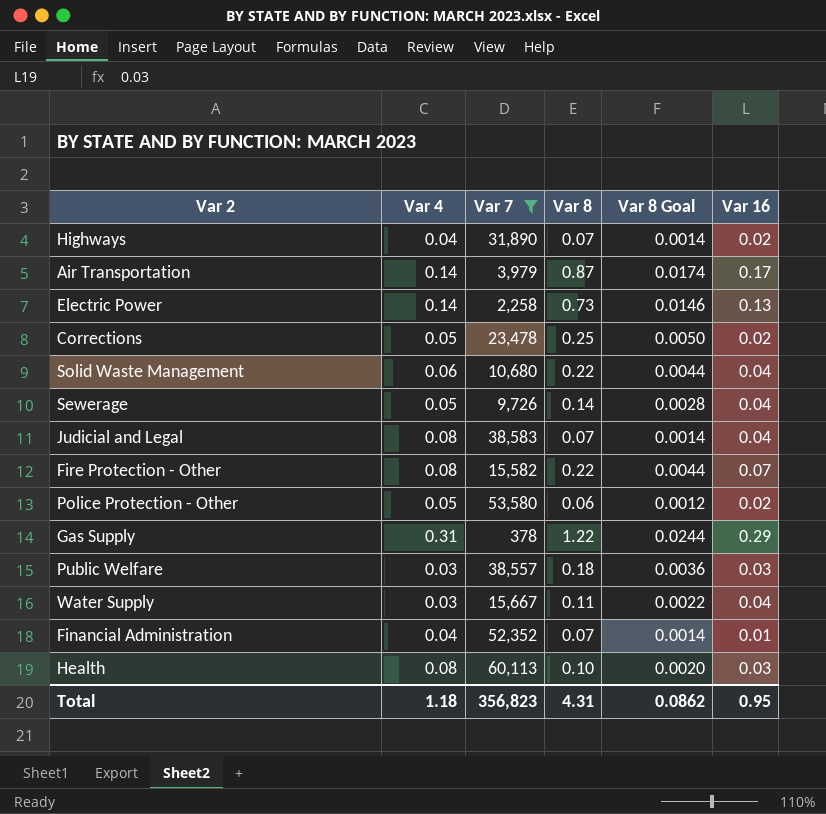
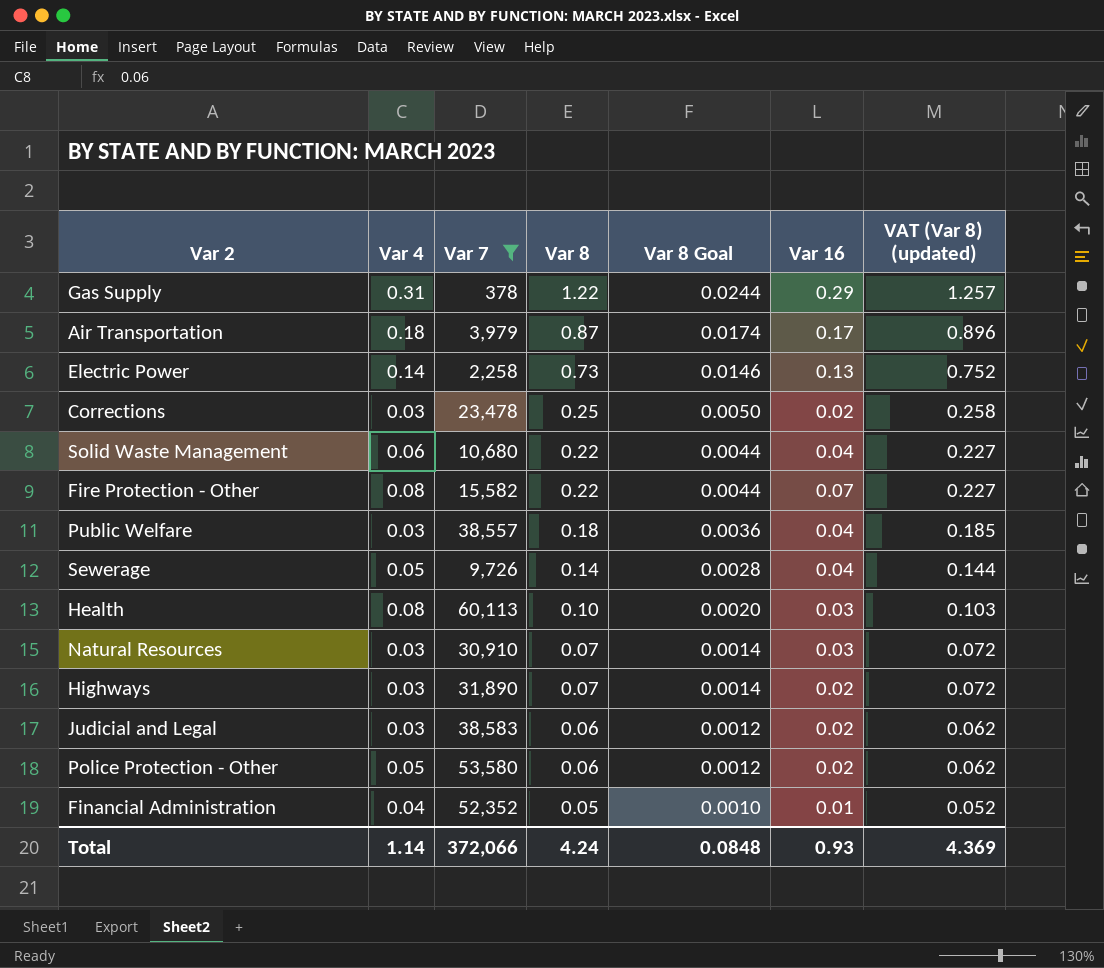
row order: none -> Var 8 descending
column VAT (Var 8) (updated) | formula: none -> [Var 8] * 1.03
row Water Supply: 0.03 | 15,667 | 0.11 | 0.0022 | 0.04 -> none
Air Transportation | Var 4: 0.14 -> 0.18
Corrections | Var 4: 0.05 -> 0.03
Public Welfare | Var 16: 0.03 -> 0.04
row Natural Resources: none -> 0.03 | 30,910 | 0.07 | 0.0014 | 0.03 | 0.072
Highways | Var 4: 0.04 -> 0.03
Judicial and Legal | Var 4: 0.08 -> 0.03
Judicial and Legal | Var 8: 0.07 -> 0.06
Judicial and Legal | Var 8 Goal: 0.0014 -> 0.0012
Judicial and Legal | Var 16: 0.04 -> 0.02
Financial Administration | Var 8: 0.07 -> 0.05
Financial Administration | Var 8 Goal: 0.0014 -> 0.0010
Total | Var 4: 1.18 -> 1.14
Total | Var 7: 356,823 -> 372,066
Total | Var 8: 4.31 -> 4.24
Total | Var 8 Goal: 0.0862 -> 0.0848
Total | Var 16: 0.95 -> 0.93

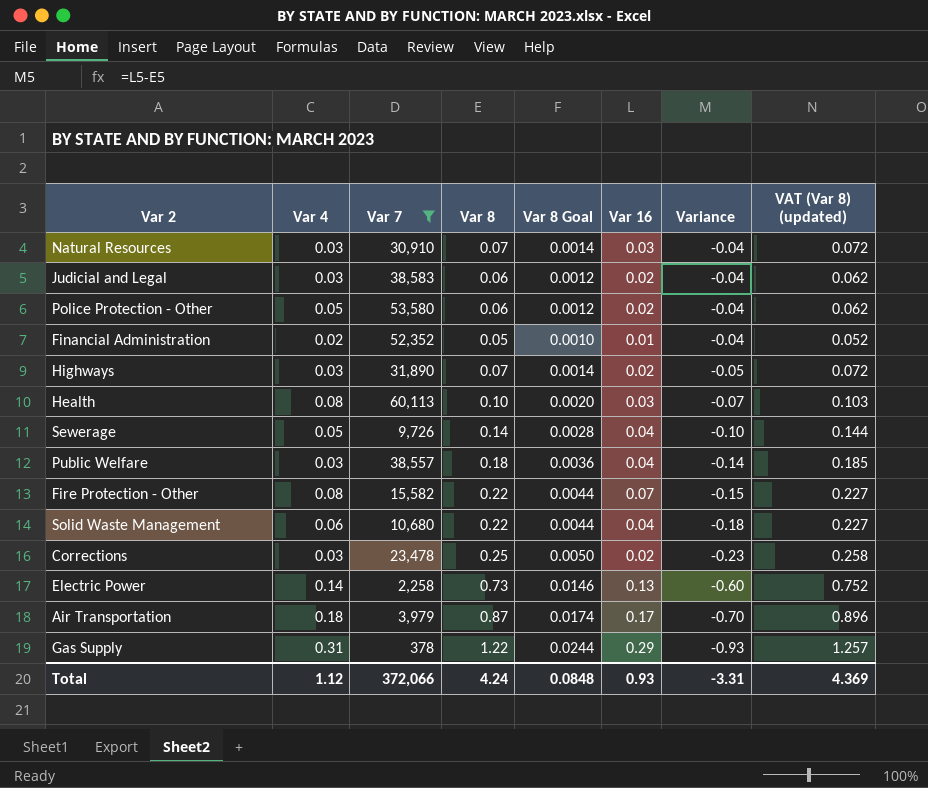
row order: Var 8 descending -> Variance descending
column Variance | formula: none -> [Var 16] - [Var 8]
Financial Administration | Var 4: 0.04 -> 0.02
Total | Var 4: 1.14 -> 1.12

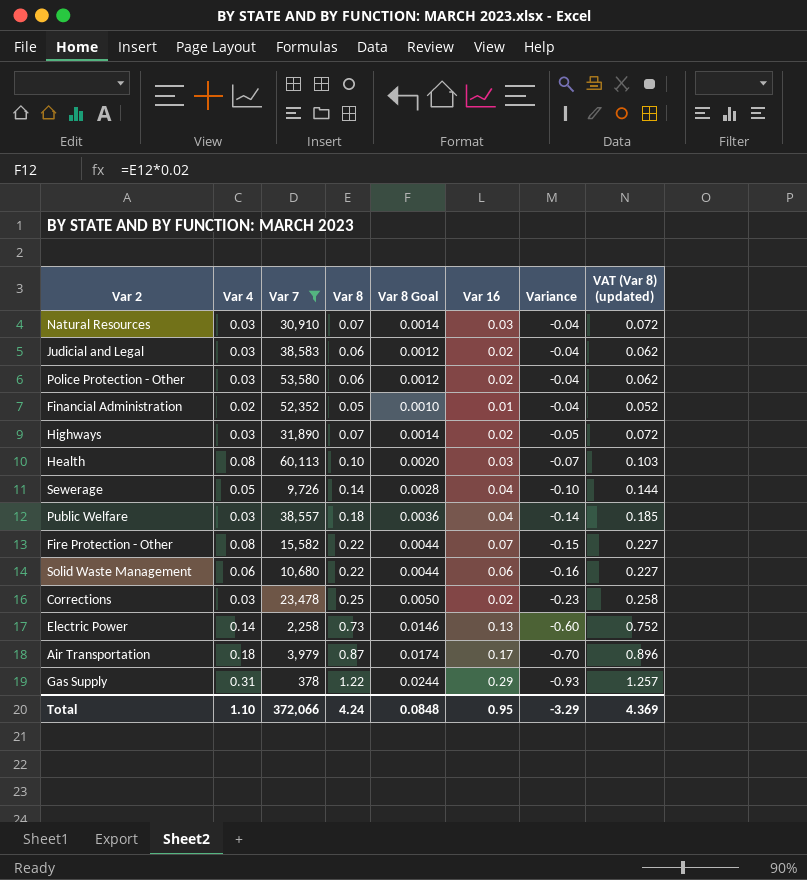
Police Protection - Other | Var 4: 0.05 -> 0.03
Solid Waste Management | Var 16: 0.04 -> 0.06
Solid Waste Management | Variance: -0.18 -> -0.16
Total | Var 4: 1.12 -> 1.10
Total | Var 16: 0.93 -> 0.95
Total | Variance: -3.31 -> -3.29

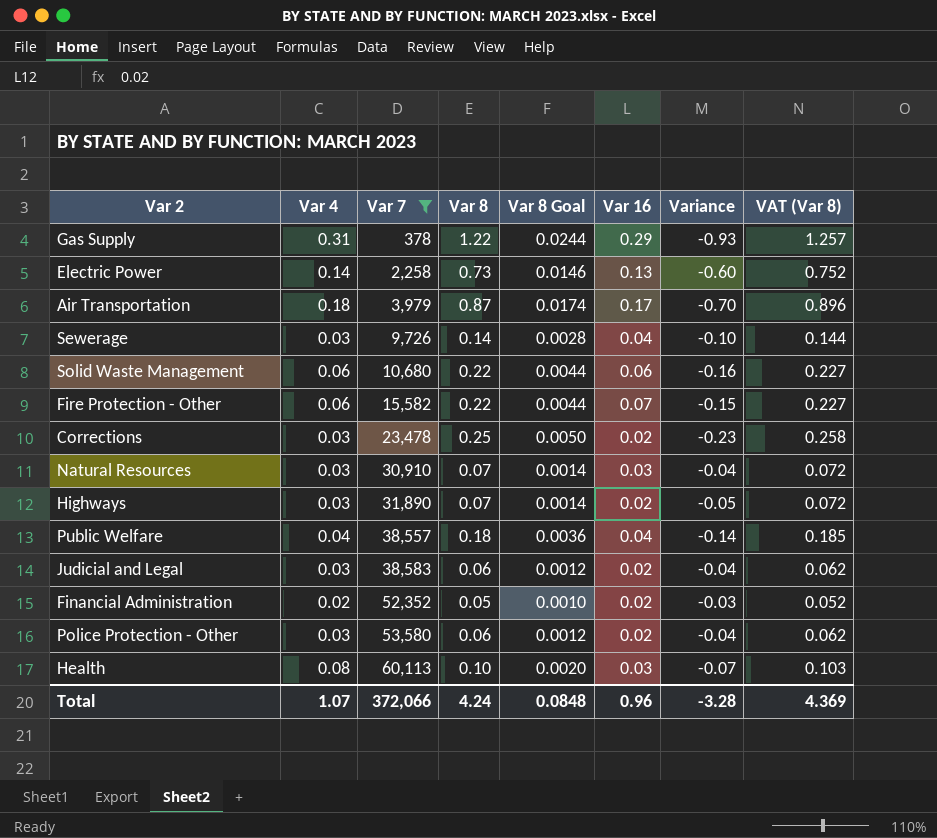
row order: Variance descending -> Var 7 ascending
column name: VAT (Var 8) (updated) -> VAT (Var 8)
Sewerage | Var 4: 0.05 -> 0.03
Fire Protection - Other | Var 4: 0.08 -> 0.06
Public Welfare | Var 4: 0.03 -> 0.04
Financial Administration | Var 16: 0.01 -> 0.02
Financial Administration | Variance: -0.04 -> -0.03
Total | Var 4: 1.10 -> 1.07
Total | Var 16: 0.95 -> 0.96
Total | Variance: -3.29 -> -3.28

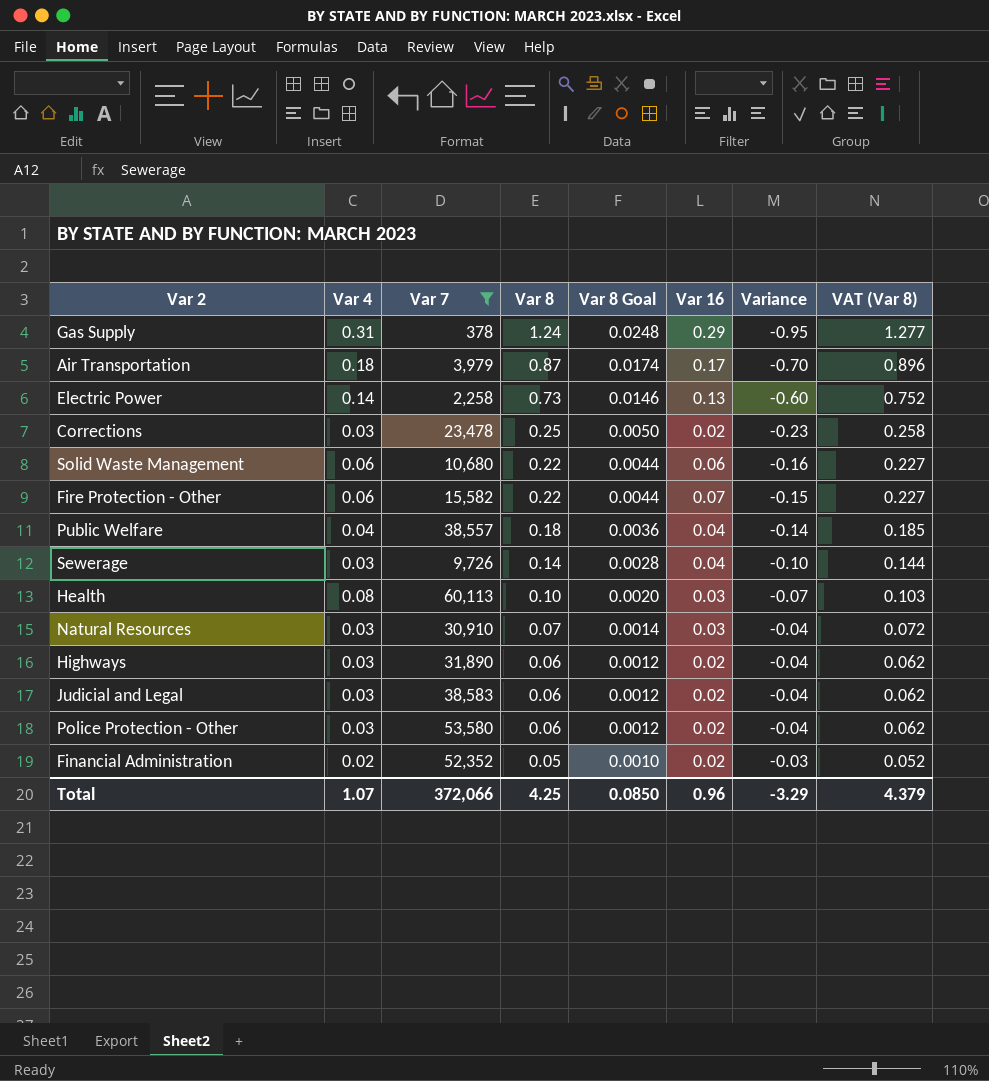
row order: Var 7 ascending -> Var 8 descending
Gas Supply | Var 8: 1.22 -> 1.24
Gas Supply | Var 8 Goal: 0.0244 -> 0.0248
Gas Supply | Variance: -0.93 -> -0.95
Gas Supply | VAT (Var 8): 1.257 -> 1.277
Highways | Var 8: 0.07 -> 0.06
Highways | Var 8 Goal: 0.0014 -> 0.0012
Highways | Variance: -0.05 -> -0.04
Highways | VAT (Var 8): 0.072 -> 0.062
Total | Var 8: 4.24 -> 4.25
Total | Var 8 Goal: 0.0848 -> 0.0850
Total | Variance: -3.28 -> -3.29
Total | VAT (Var 8): 4.369 -> 4.379

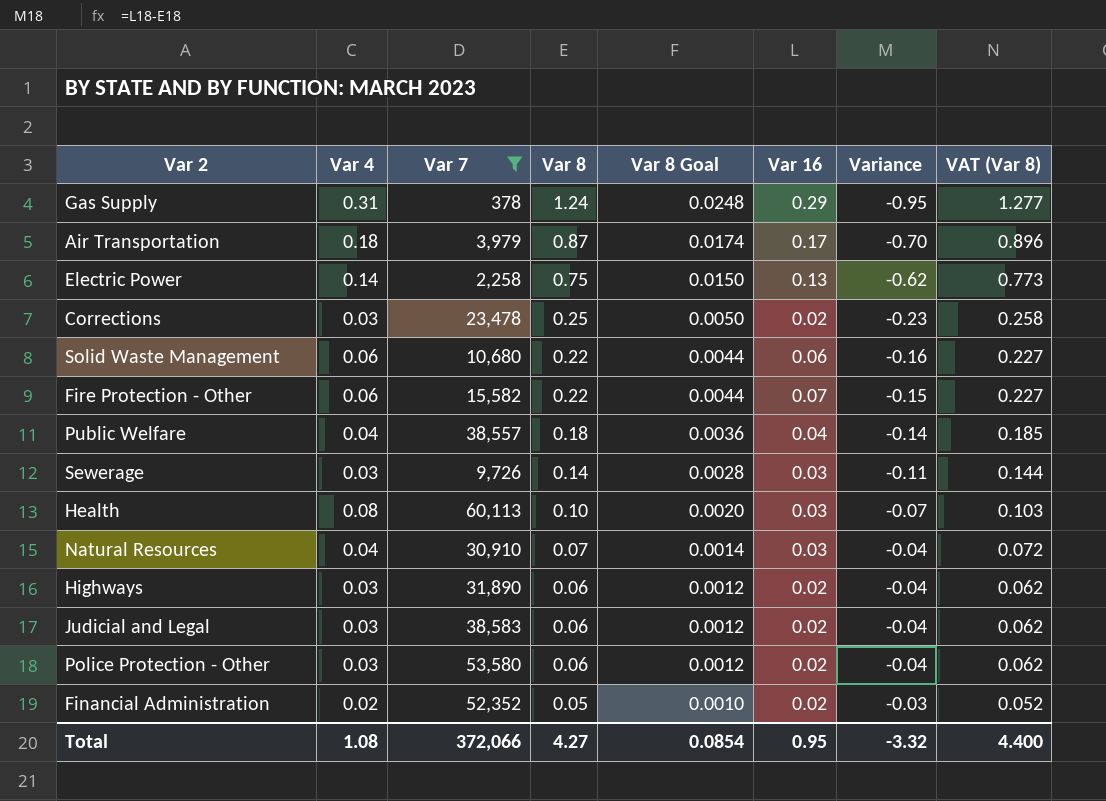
Electric Power | Var 8: 0.73 -> 0.75
Electric Power | Var 8 Goal: 0.0146 -> 0.0150
Electric Power | Variance: -0.60 -> -0.62
Electric Power | VAT (Var 8): 0.752 -> 0.773
Sewerage | Var 16: 0.04 -> 0.03
Sewerage | Variance: -0.10 -> -0.11
Natural Resources | Var 4: 0.03 -> 0.04
Total | Var 4: 1.07 -> 1.08
Total | Var 8: 4.25 -> 4.27
Total | Var 8 Goal: 0.0850 -> 0.0854
Total | Var 16: 0.96 -> 0.95
Total | Variance: -3.29 -> -3.32
Total | VAT (Var 8): 4.379 -> 4.400

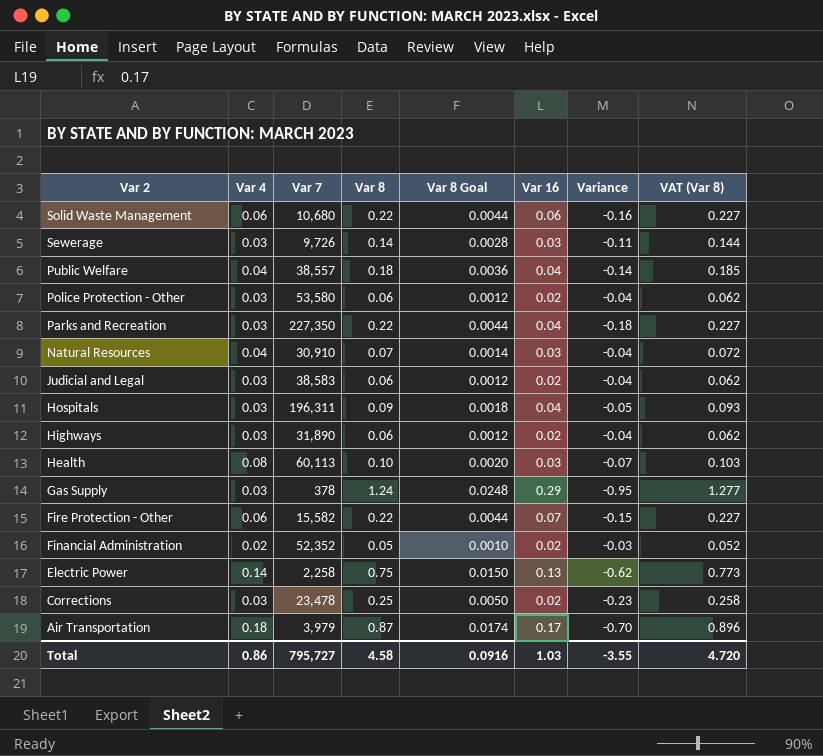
filter: Var 7 <= 60,113 -> none
row order: Var 8 descending -> Var 2 descending
Gas Supply | Var 4: 0.31 -> 0.03
Total | Var 4: 1.08 -> 0.86
Total | Var 7: 372,066 -> 795,727
Total | Var 8: 4.27 -> 4.58
Total | Var 8 Goal: 0.0854 -> 0.0916
Total | Var 16: 0.95 -> 1.03
Total | Variance: -3.32 -> -3.55
Total | VAT (Var 8): 4.400 -> 4.720

